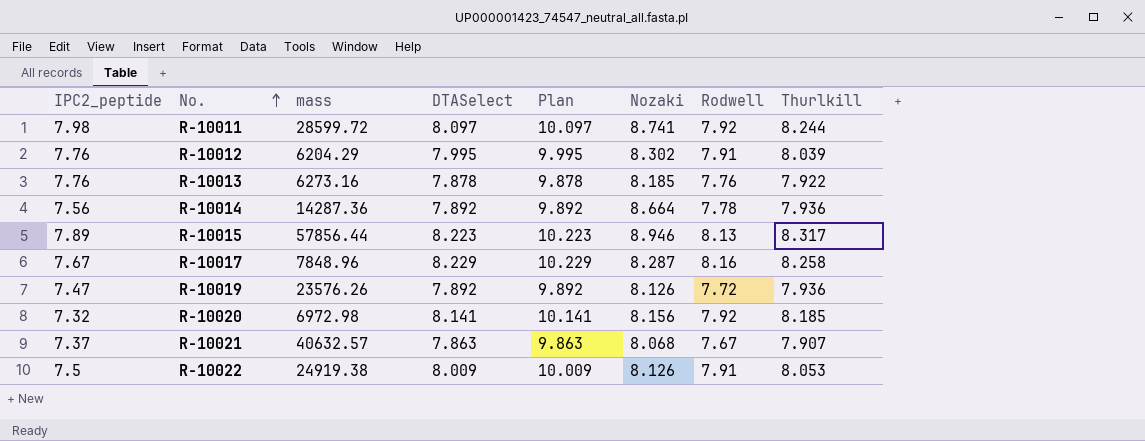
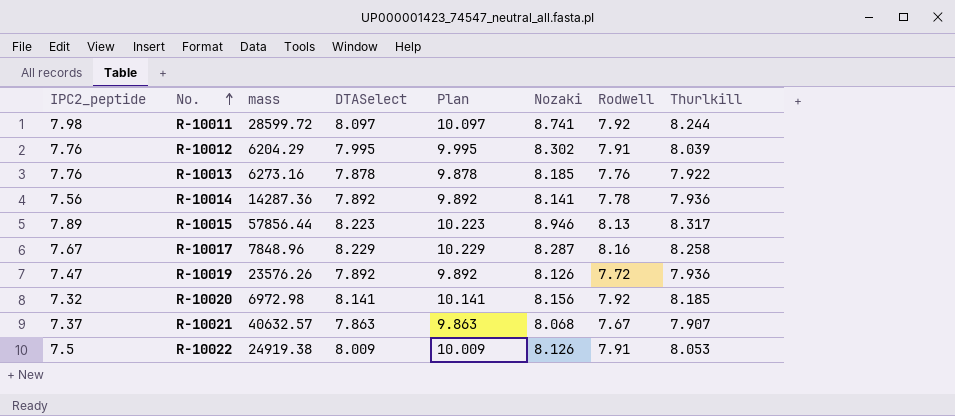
R-10014 | Nozaki: 8.664 -> 8.141

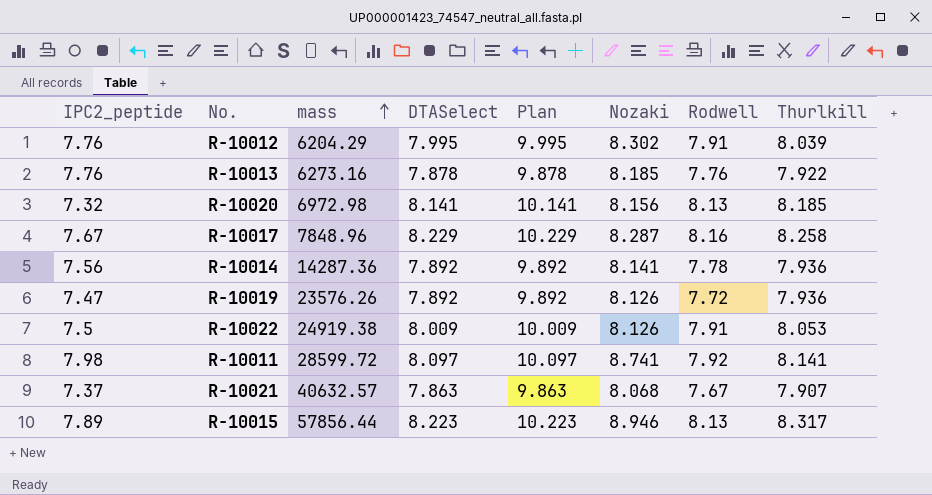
row order: No. ascending -> mass ascending
R-10020 | Rodwell: 7.92 -> 8.13
R-10011 | Thurlkill: 8.244 -> 8.141

